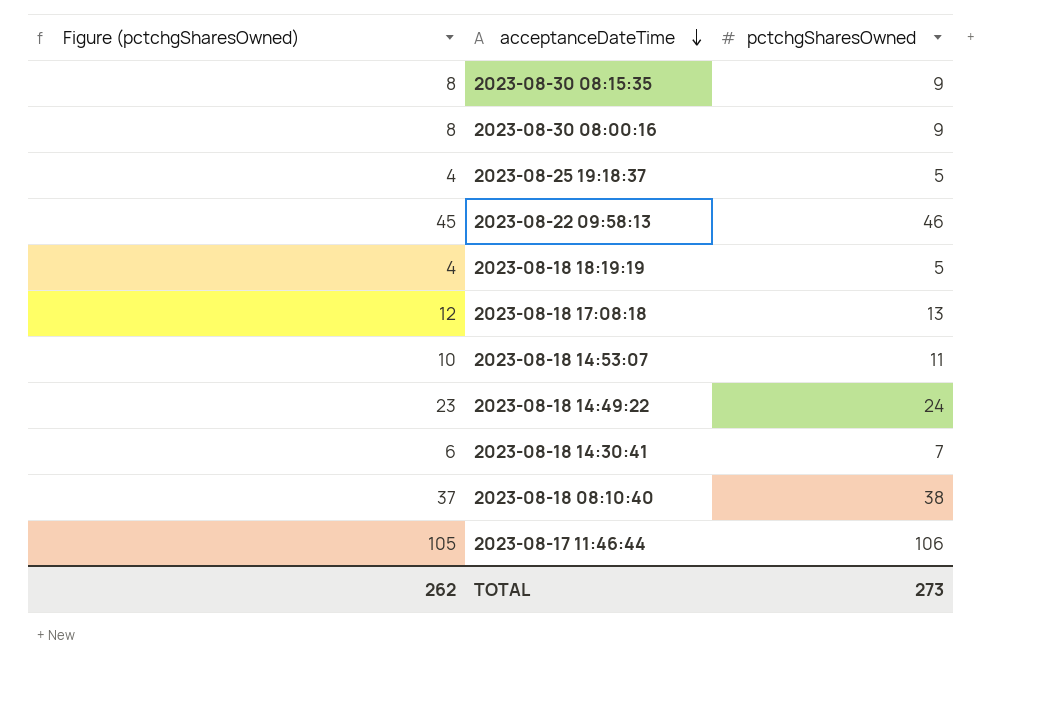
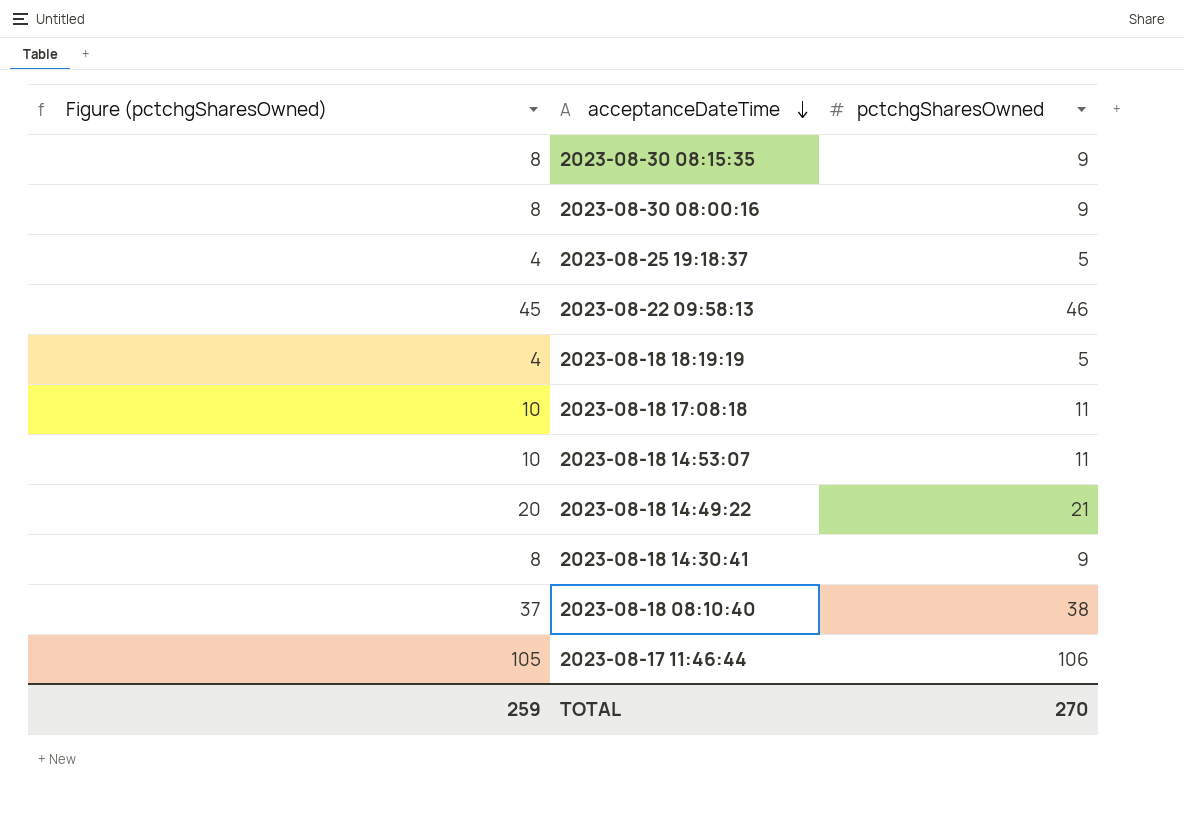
2023-08-18 17:08:18 | Figure (pctchgSharesOwned): 12 -> 10
2023-08-18 17:08:18 | pctchgSharesOwned: 13 -> 11
2023-08-18 14:49:22 | Figure (pctchgSharesOwned): 23 -> 20
2023-08-18 14:49:22 | pctchgSharesOwned: 24 -> 21
2023-08-18 14:30:41 | Figure (pctchgSharesOwned): 6 -> 8
2023-08-18 14:30:41 | pctchgSharesOwned: 7 -> 9
TOTAL | Figure (pctchgSharesOwned): 262 -> 259
TOTAL | pctchgSharesOwned: 273 -> 270

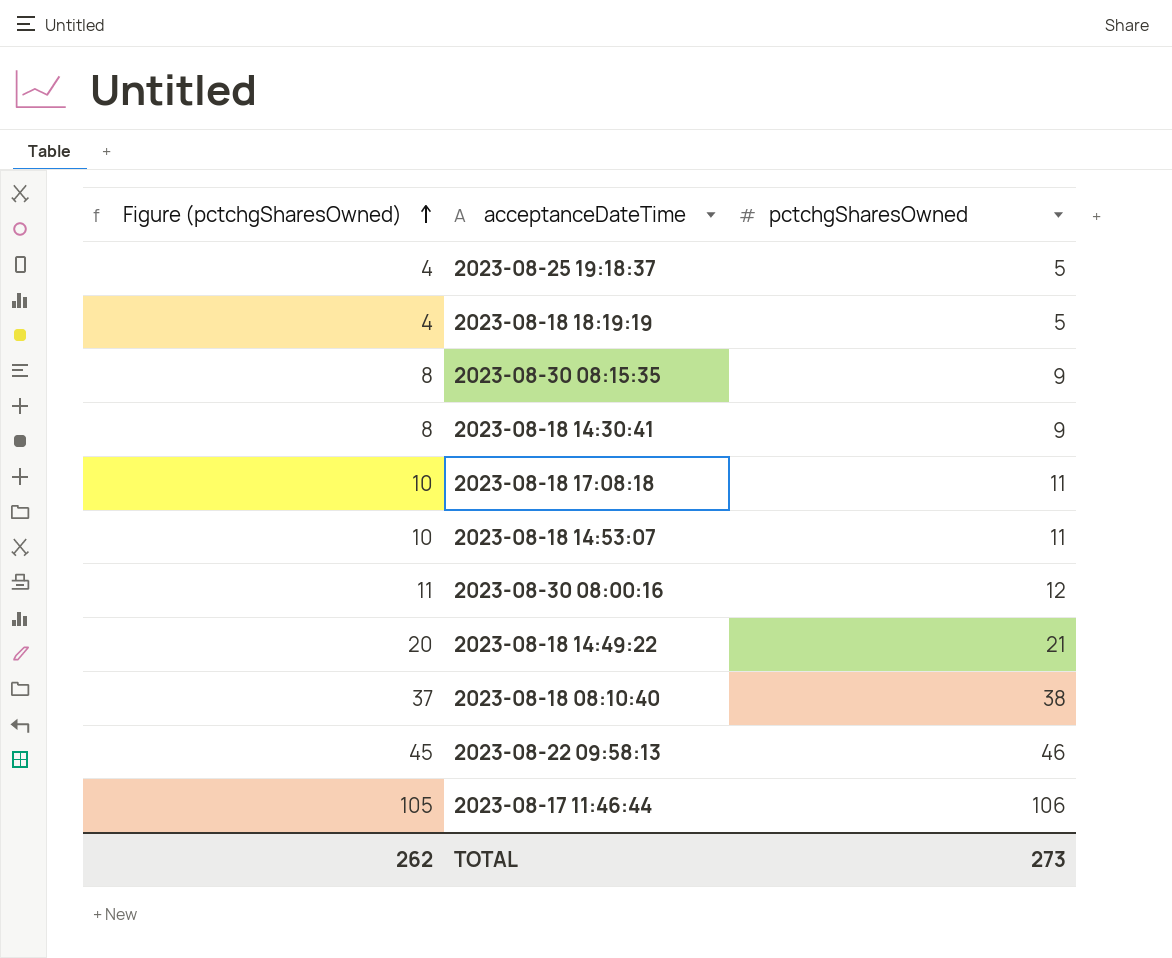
row order: acceptanceDateTime descending -> Figure (pctchgSharesOwned) ascending
2023-08-30 08:00:16 | Figure (pctchgSharesOwned): 8 -> 11
2023-08-30 08:00:16 | pctchgSharesOwned: 9 -> 12
TOTAL | Figure (pctchgSharesOwned): 259 -> 262
TOTAL | pctchgSharesOwned: 270 -> 273

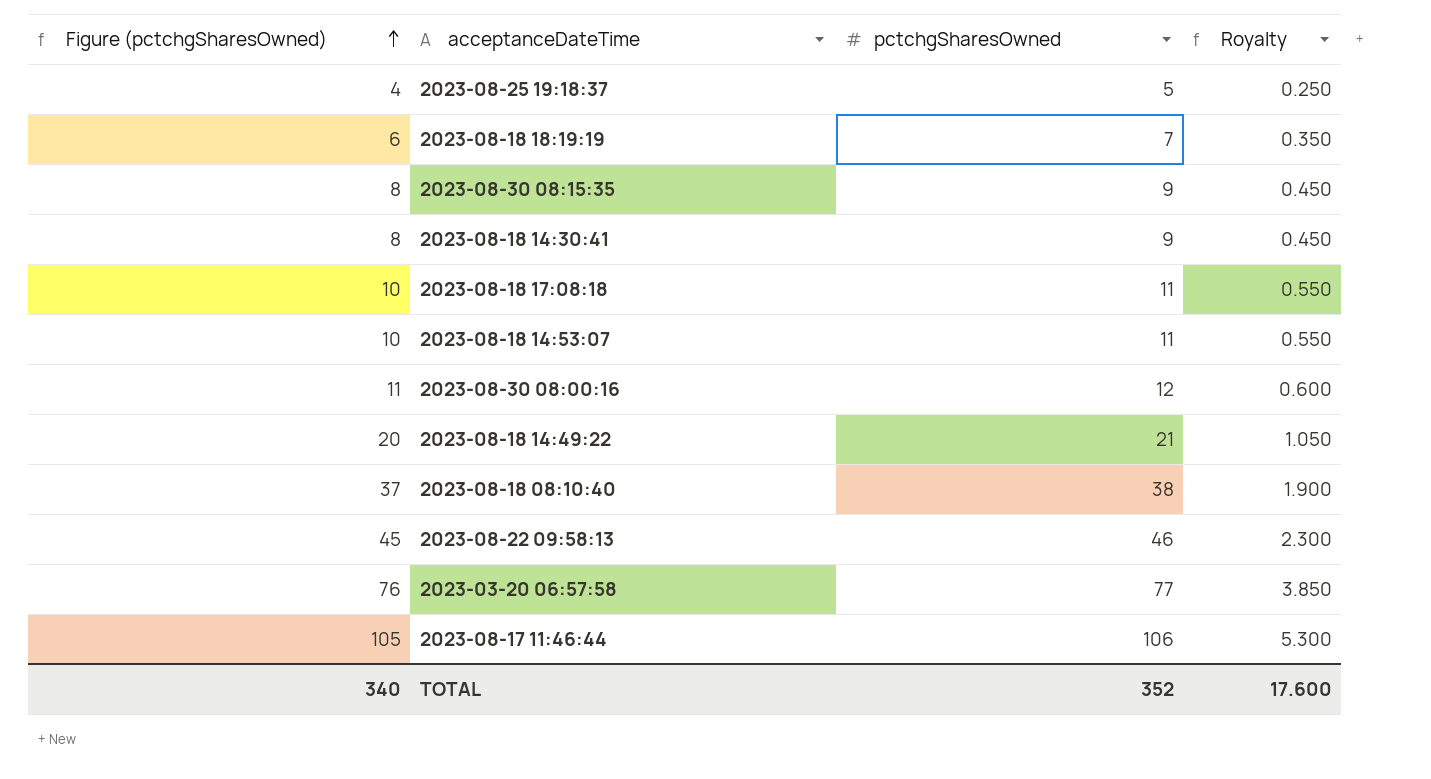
column Royalty | formula: none -> [pctchgSharesOwned] * 0.05
2023-08-18 18:19:19 | Figure (pctchgSharesOwned): 4 -> 6
2023-08-18 18:19:19 | pctchgSharesOwned: 5 -> 7
row 2023-03-20 06:57:58: none -> 76 | 77 | 3.850
TOTAL | Figure (pctchgSharesOwned): 262 -> 340
TOTAL | pctchgSharesOwned: 273 -> 352

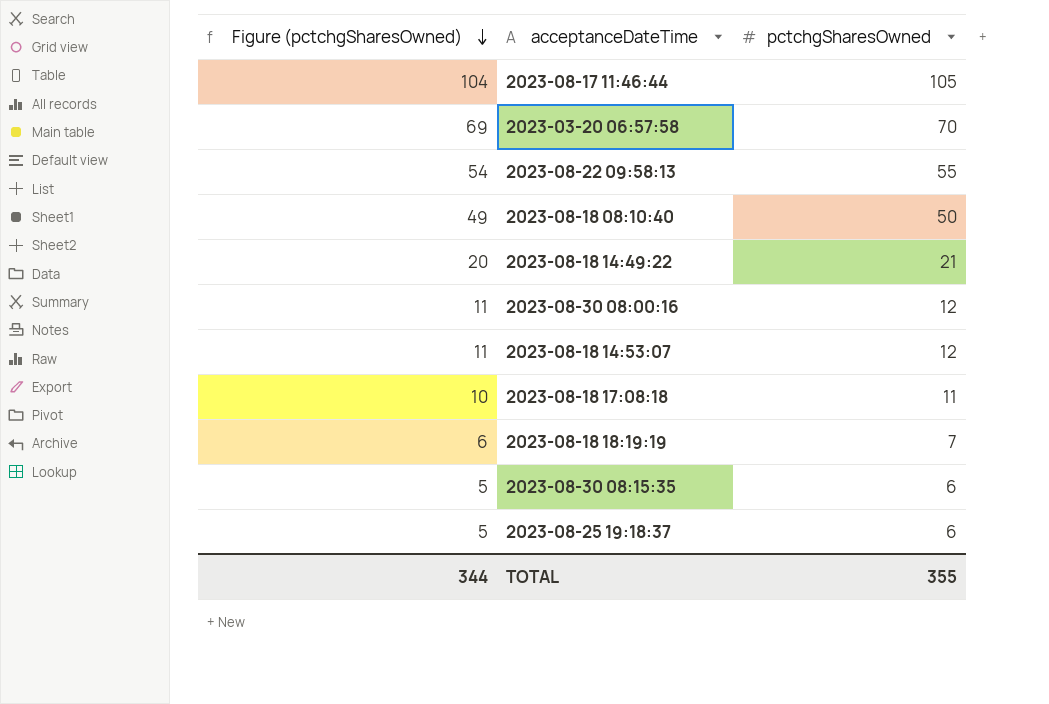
row order: Figure (pctchgSharesOwned) ascending -> Figure (pctchgSharesOwned) descending
column Royalty | formula: [pctchgSharesOwned] * 0.05 -> none
row 2023-08-18 14:30:41: 8 | 9 | 0.450 -> none
2023-08-17 11:46:44 | Figure (pctchgSharesOwned): 105 -> 104
2023-08-17 11:46:44 | pctchgSharesOwned: 106 -> 105
2023-03-20 06:57:58 | Figure (pctchgSharesOwned): 76 -> 69
2023-03-20 06:57:58 | pctchgSharesOwned: 77 -> 70
2023-08-22 09:58:13 | Figure (pctchgSharesOwned): 45 -> 54
2023-08-22 09:58:13 | pctchgSharesOwned: 46 -> 55
2023-08-18 08:10:40 | Figure (pctchgSharesOwned): 37 -> 49
2023-08-18 08:10:40 | pctchgSharesOwned: 38 -> 50
2023-08-18 14:53:07 | Figure (pctchgSharesOwned): 10 -> 11
2023-08-18 14:53:07 | pctchgSharesOwned: 11 -> 12
2023-08-30 08:15:35 | Figure (pctchgSharesOwned): 8 -> 5
2023-08-30 08:15:35 | pctchgSharesOwned: 9 -> 6
2023-08-25 19:18:37 | Figure (pctchgSharesOwned): 4 -> 5
2023-08-25 19:18:37 | pctchgSharesOwned: 5 -> 6
TOTAL | Figure (pctchgSharesOwned): 340 -> 344
TOTAL | pctchgSharesOwned: 352 -> 355

